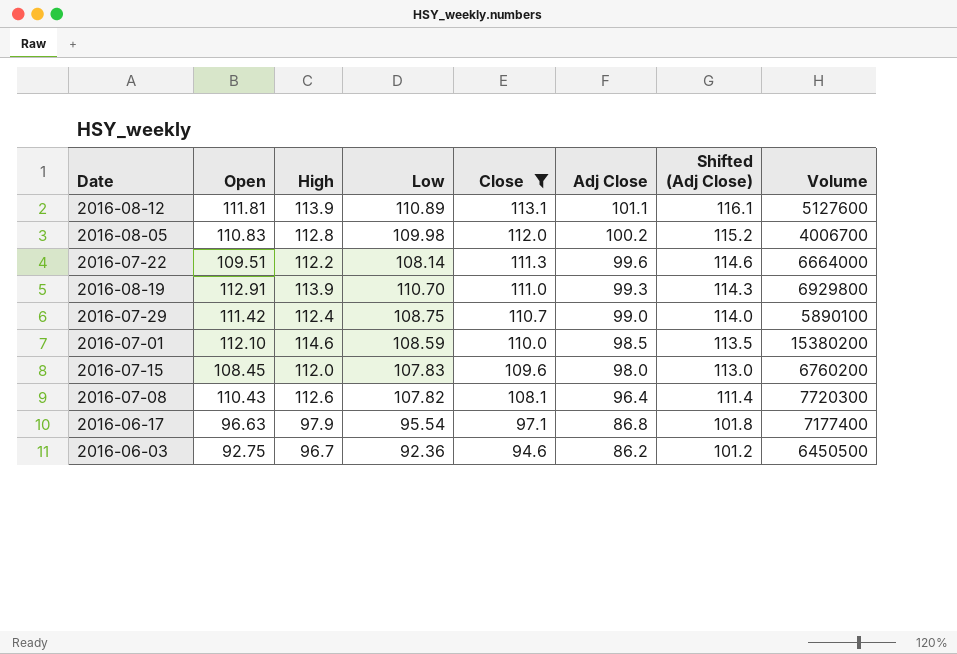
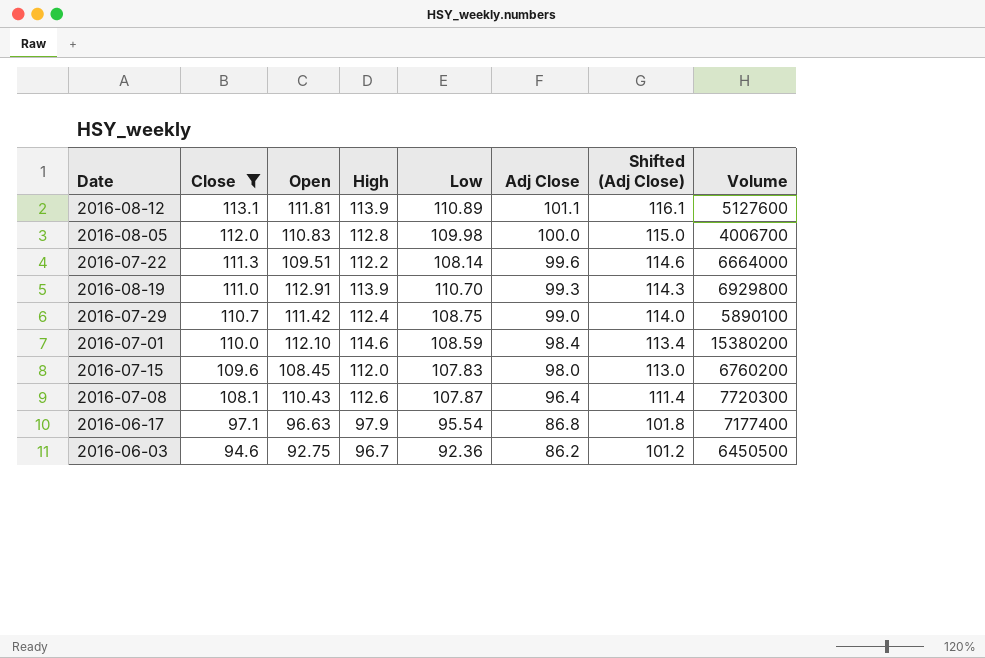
column Close | position: 5 -> 2
2016-08-05 | Adj Close: 100.2 -> 100.0
2016-08-05 | Shifted (Adj Close): 115.2 -> 115.0
2016-07-01 | Adj Close: 98.5 -> 98.4
2016-07-01 | Shifted (Adj Close): 113.5 -> 113.4
2016-07-08 | Low: 107.82 -> 107.87

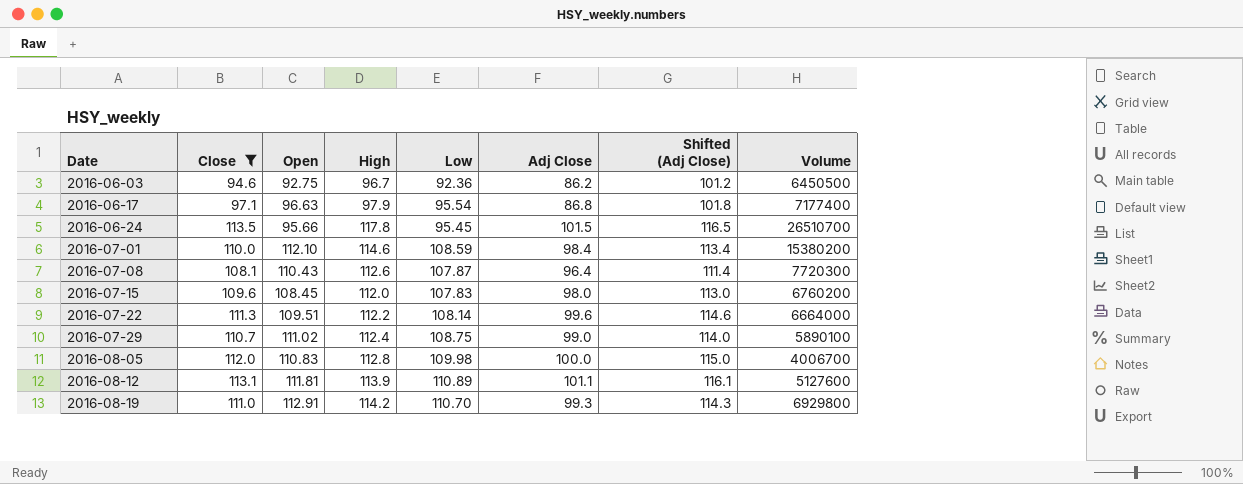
row order: Close descending -> Date ascending
row 2016-06-24: none -> 113.5 | 95.66 | 117.8 | 95.45 | 101.5 | 116.5 | 26510700
2016-07-29 | Open: 111.42 -> 111.02
2016-08-19 | High: 113.9 -> 114.2

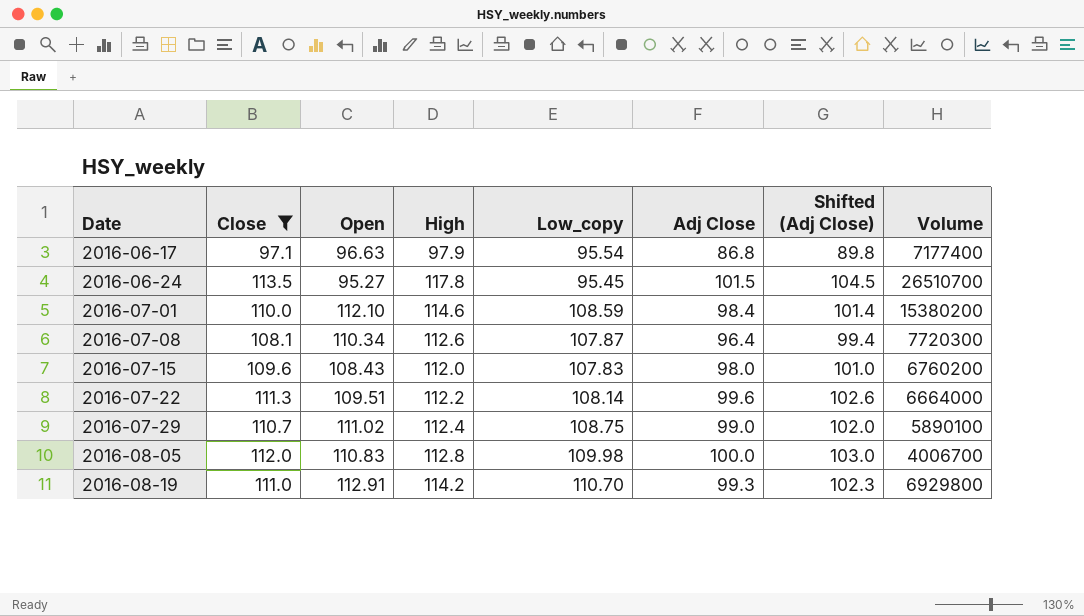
column name: Low -> Low_copy
column Shifted (Adj Close) | formula: [Adj Close] + 15 -> [Adj Close] + 3
row 2016-06-03: 94.6 | 92.75 | 96.7 | 92.36 | 86.2 | 101.2 | 6450500 -> none
row 2016-08-12: 113.1 | 111.81 | 113.9 | 110.89 | 101.1 | 116.1 | 5127600 -> none
2016-06-24 | Open: 95.66 -> 95.27
2016-07-08 | Open: 110.43 -> 110.34
2016-07-15 | Open: 108.45 -> 108.43

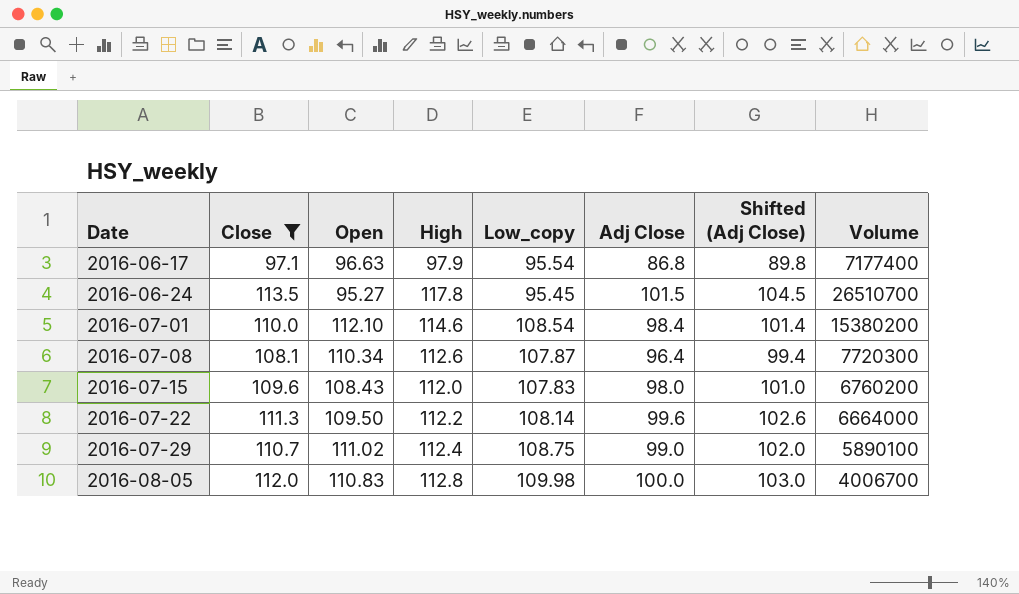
row 2016-08-19: 111.0 | 112.91 | 114.2 | 110.70 | 99.3 | 102.3 | 6929800 -> none
2016-07-01 | Low_copy: 108.59 -> 108.54
2016-07-22 | Open: 109.51 -> 109.50

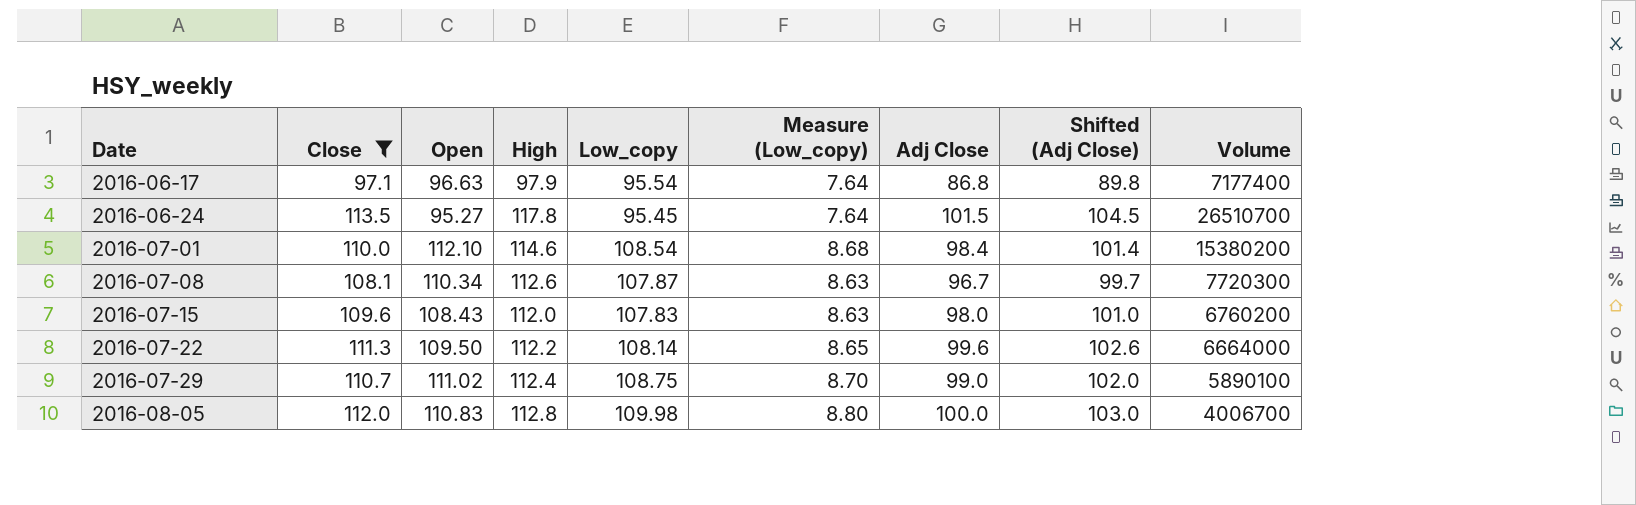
column Measure (Low_copy) | formula: none -> [Low_copy] * 0.08
2016-07-08 | Adj Close: 96.4 -> 96.7
2016-07-08 | Shifted (Adj Close): 99.4 -> 99.7

